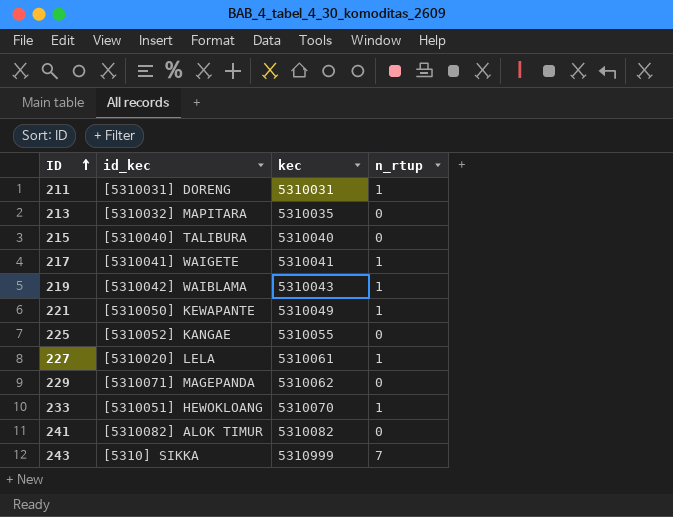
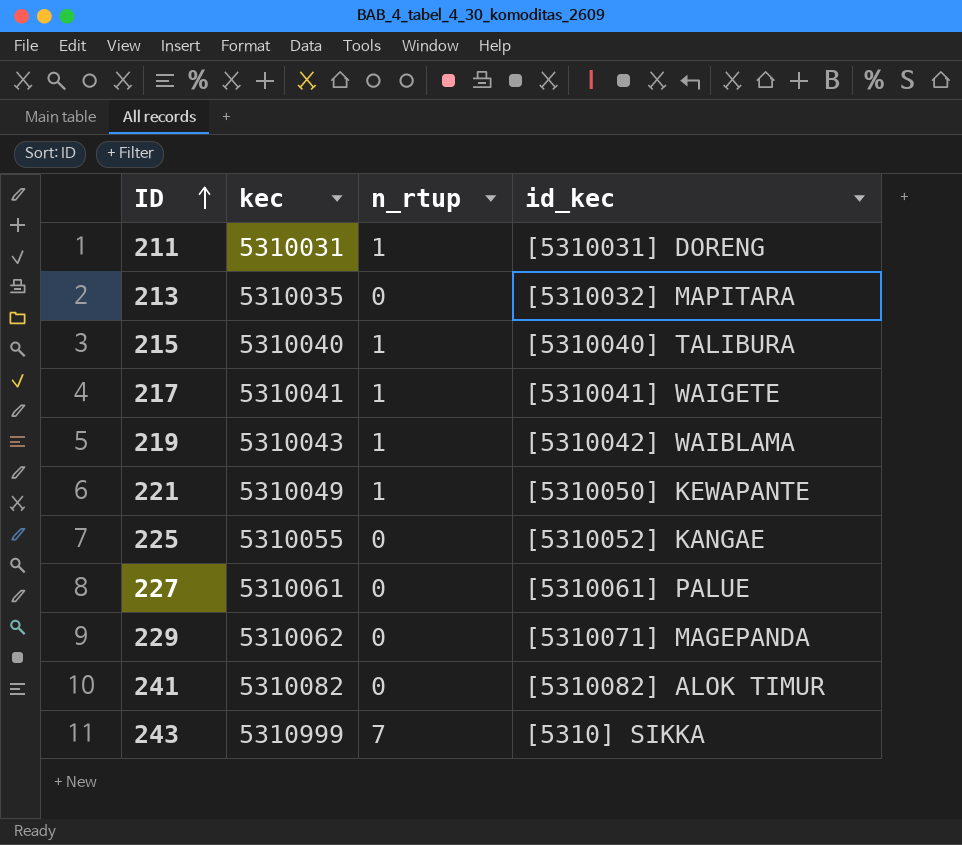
column id_kec | position: 2 -> 4
row 233: [5310051] HEWOKLOANG | 5310070 | 1 -> none
215 | n_rtup: 0 -> 1
227 | n_rtup: 1 -> 0
227 | id_kec: [5310020] LELA -> [5310061] PALUE

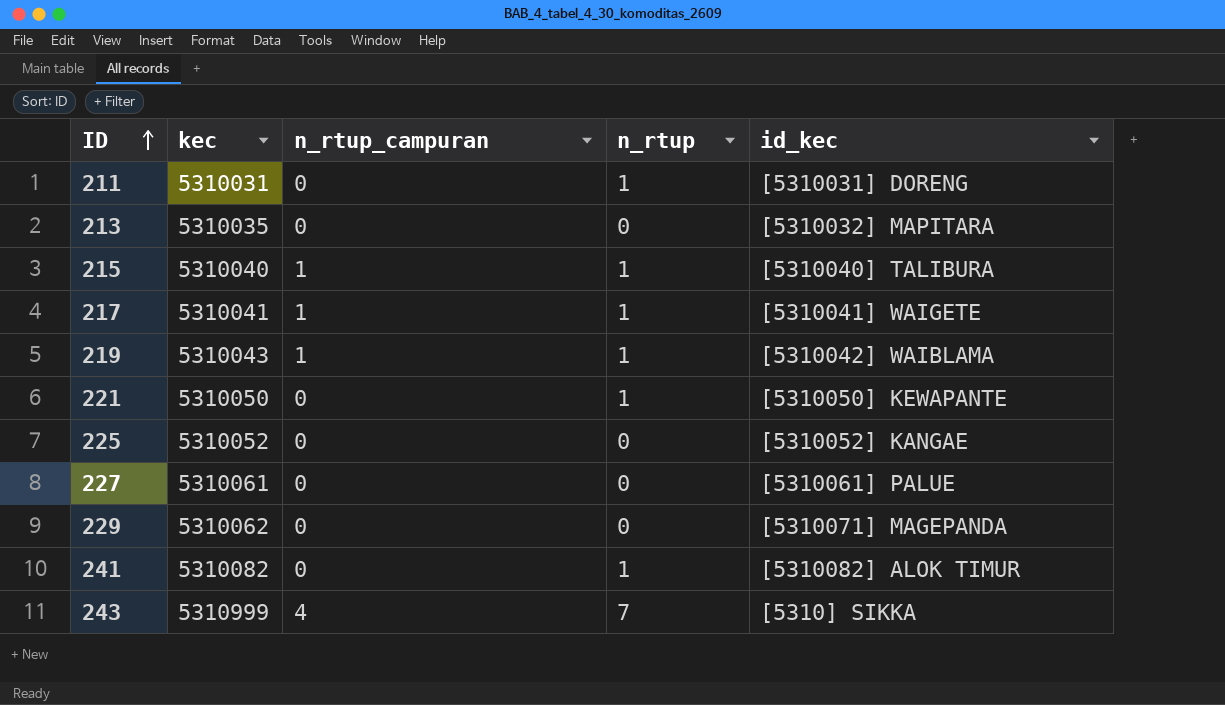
column n_rtup_campuran | position: none -> 3
221 | kec: 5310049 -> 5310050
225 | kec: 5310055 -> 5310052
241 | n_rtup: 0 -> 1

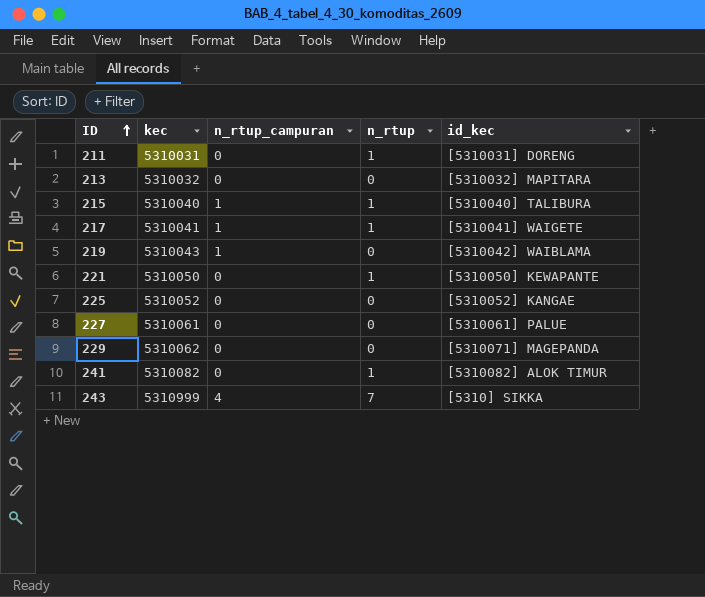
213 | kec: 5310035 -> 5310032
219 | n_rtup: 1 -> 0

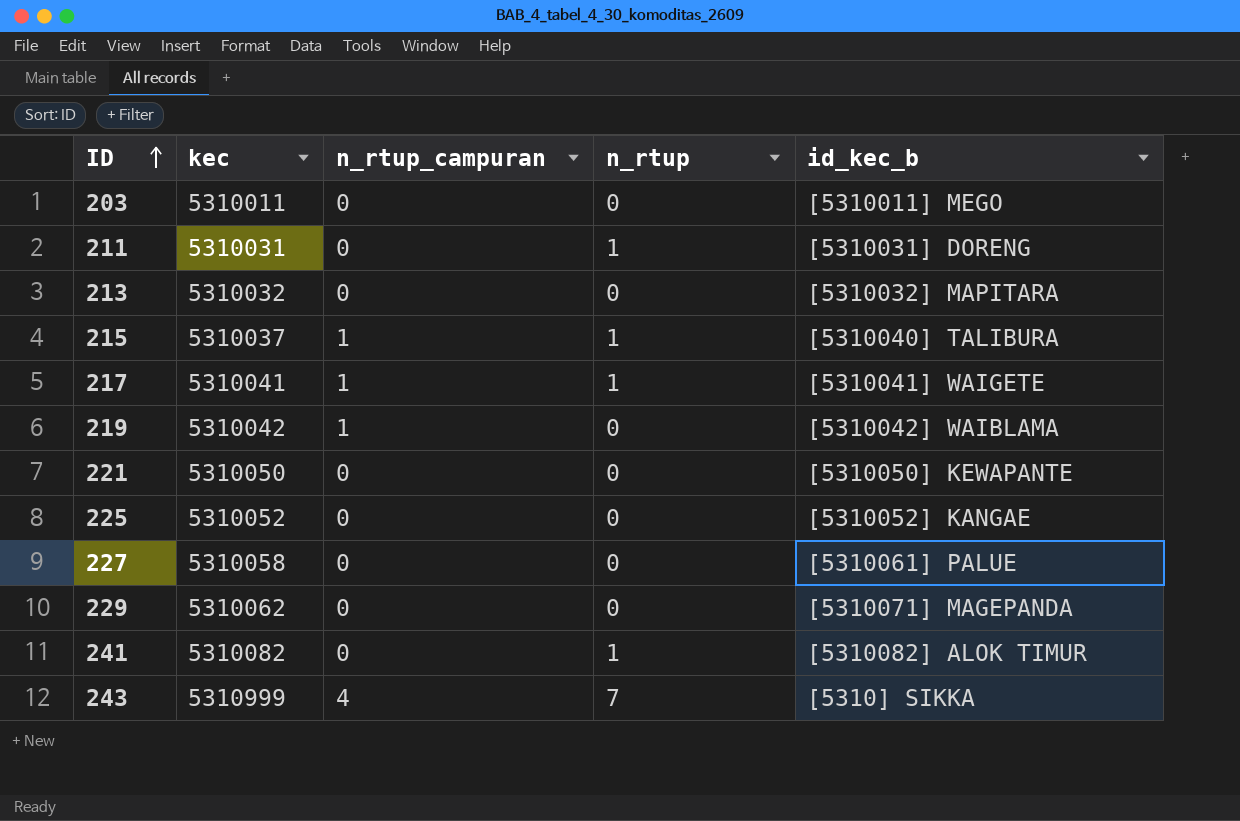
column name: id_kec -> id_kec_b
row 203: none -> 5310011 | 0 | 0 | [5310011] MEGO
215 | kec: 5310040 -> 5310037
219 | kec: 5310043 -> 5310042
221 | n_rtup: 1 -> 0
227 | kec: 5310061 -> 5310058

